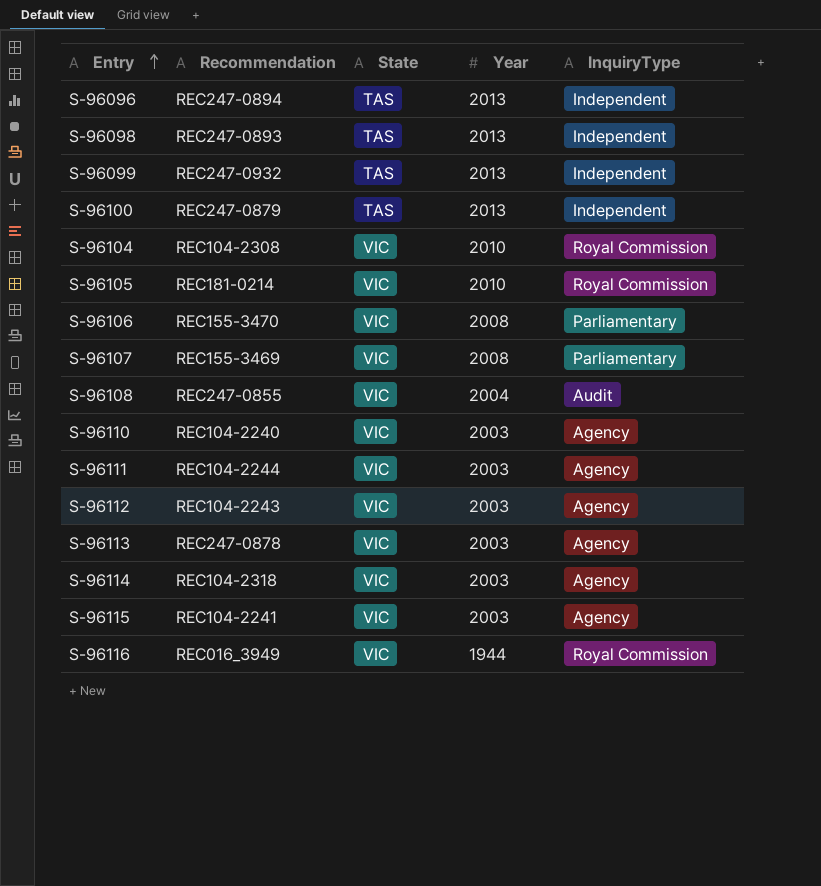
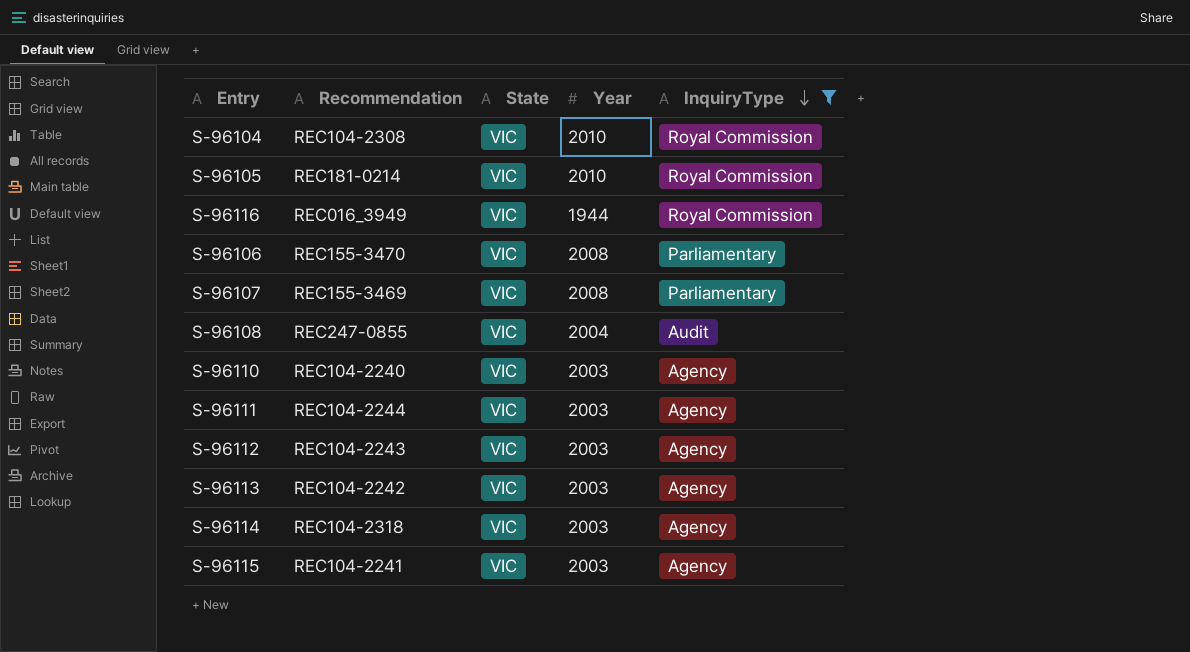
filter: none -> InquiryType != Independent
row order: Entry ascending -> InquiryType descending
S-96113 | Recommendation: REC247-0878 -> REC104-2242

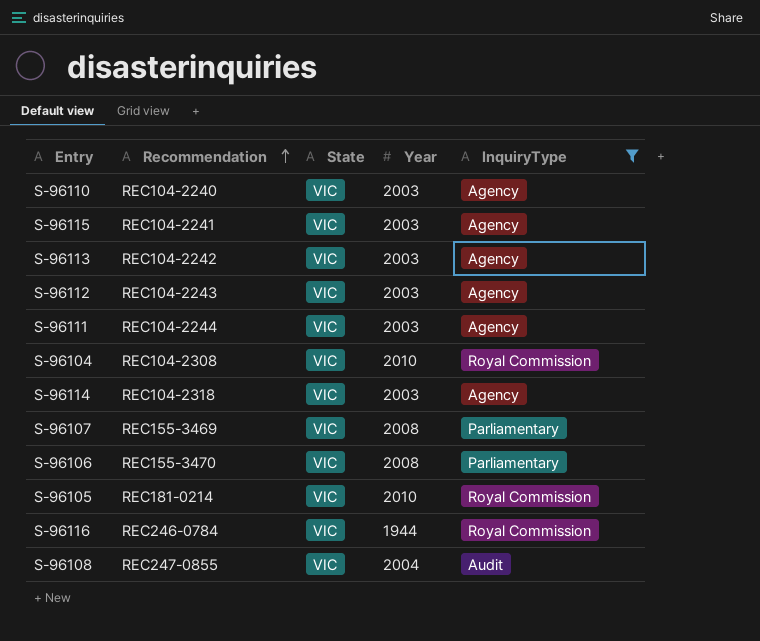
row order: InquiryType descending -> Recommendation ascending
S-96116 | Recommendation: REC016_3949 -> REC246-0784

